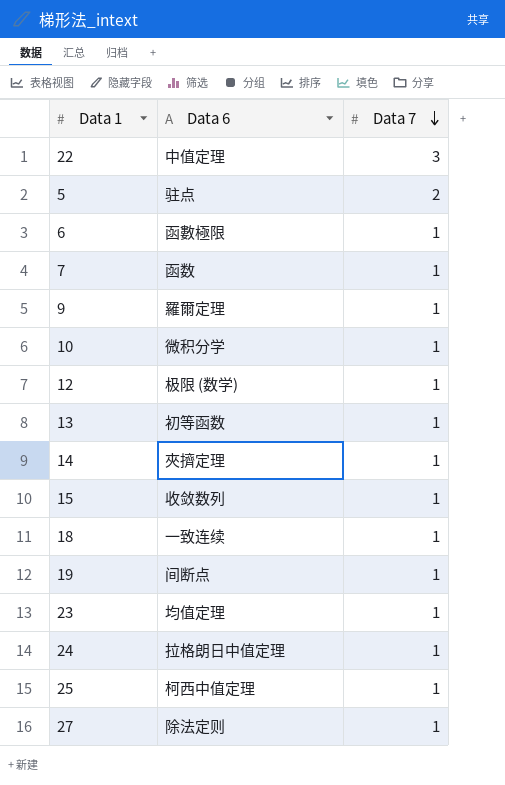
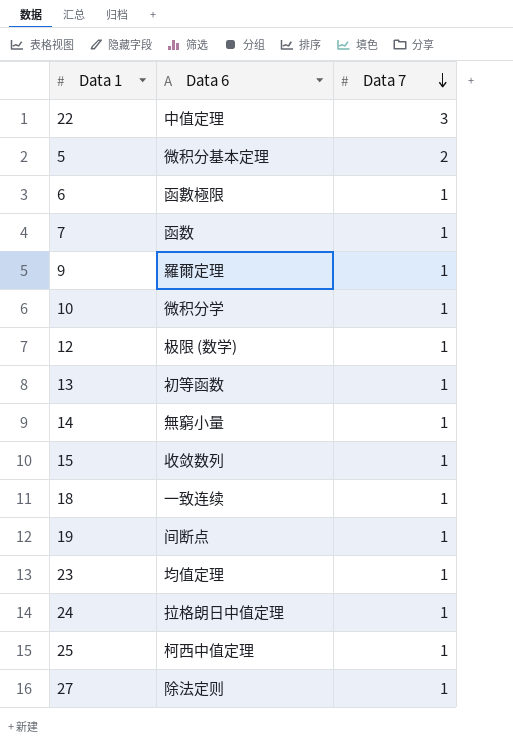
5 | Data 6: 驻点 -> 微积分基本定理
14 | Data 6: 夾擠定理 -> 無窮小量

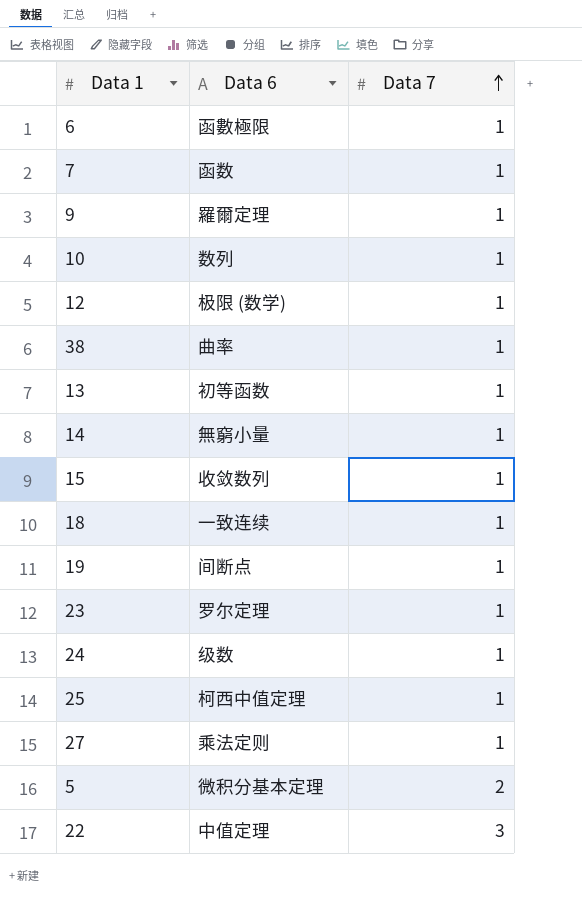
row order: Data 7 descending -> Data 7 ascending
10 | Data 6: 微积分学 -> 数列
row 38: none -> 曲率 | 1
23 | Data 6: 均值定理 -> 罗尔定理
24 | Data 6: 拉格朗日中值定理 -> 级数
27 | Data 6: 除法定则 -> 乘法定则

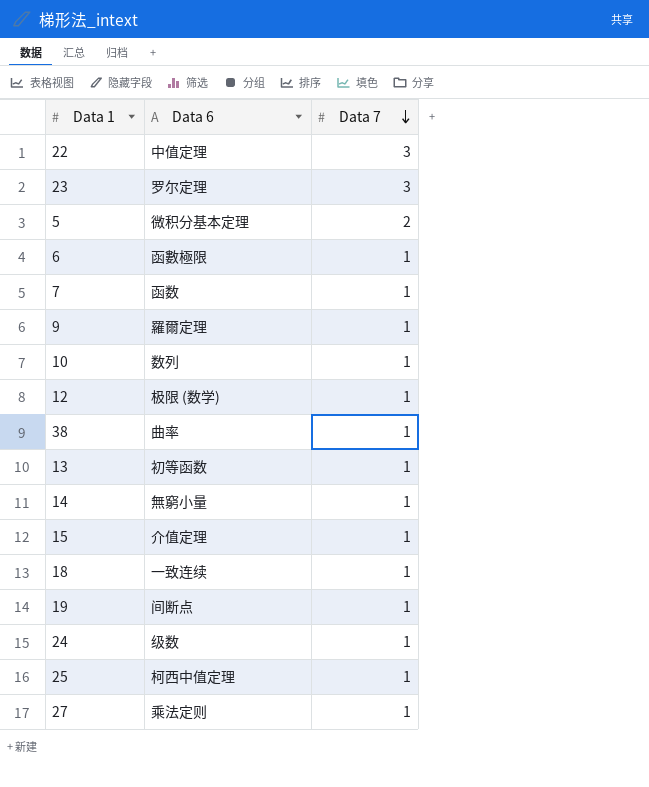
row order: Data 7 ascending -> Data 7 descending
23 | Data 7: 1 -> 3
15 | Data 6: 收敛数列 -> 介值定理

